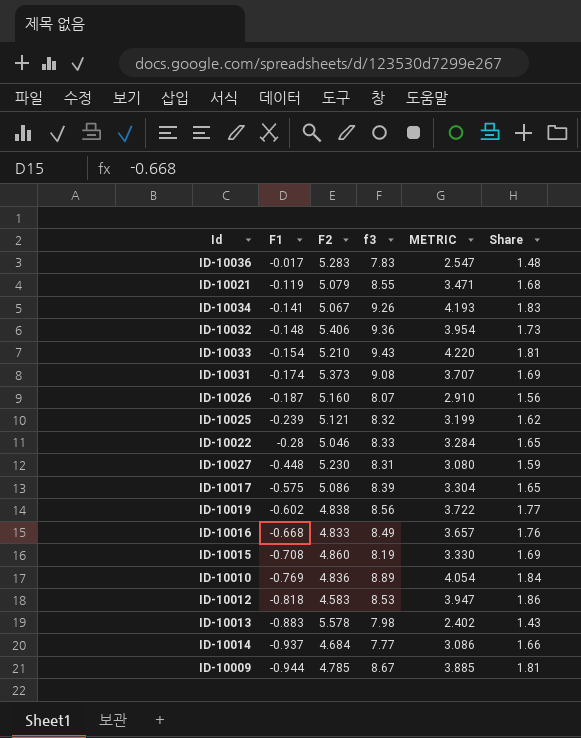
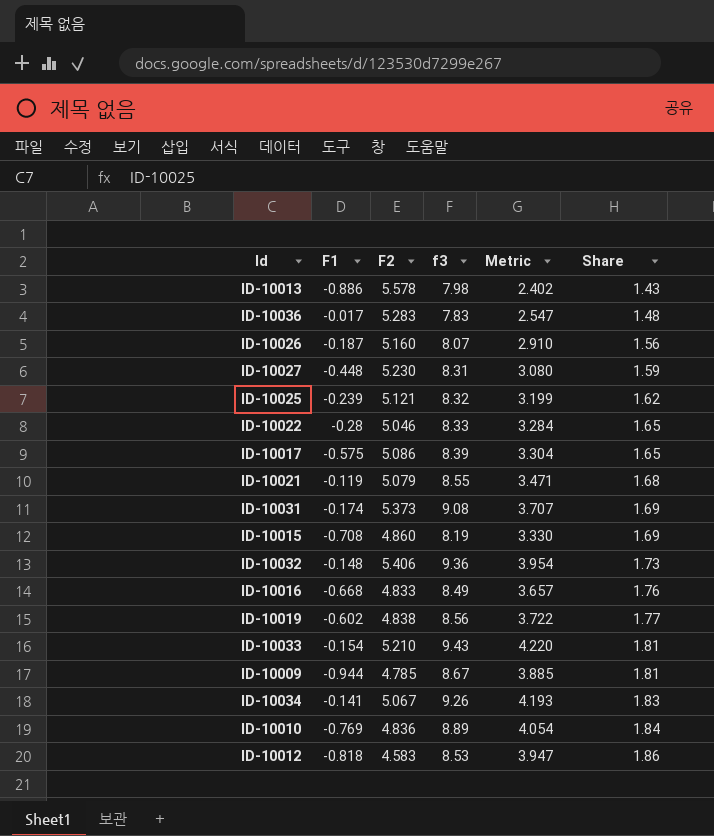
row order: F1 descending -> Share ascending
column name: METRIC -> Metric
row ID-10014: -0.937 | 4.684 | 7.77 | 3.086 | 1.66 -> none
ID-10013 | F1: -0.883 -> -0.886

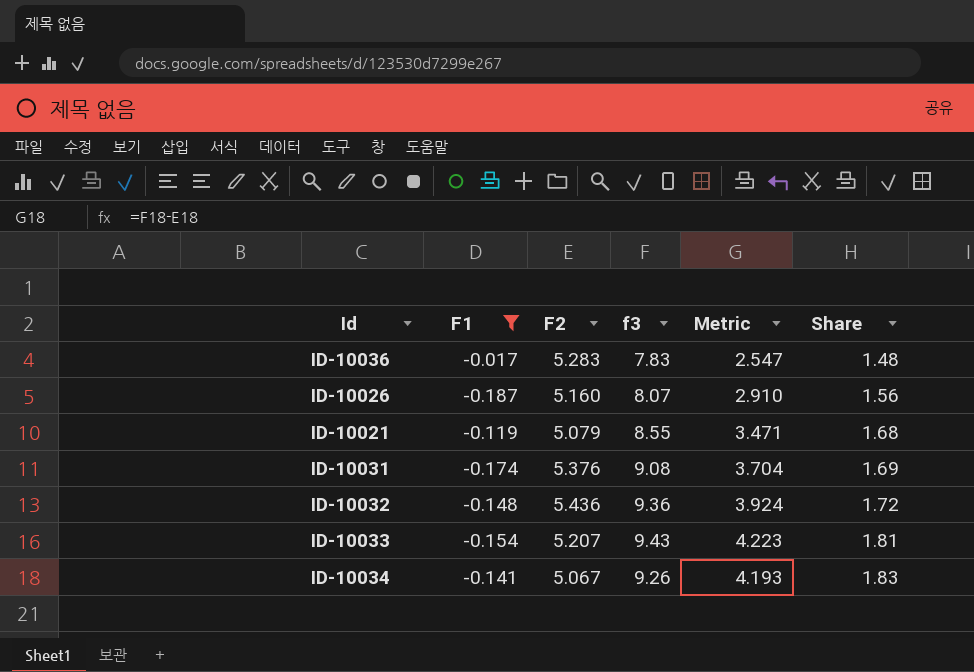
filter: none -> F1 >= -0.187
ID-10031 | F2: 5.373 -> 5.376
ID-10031 | Metric: 3.707 -> 3.704
ID-10032 | F2: 5.406 -> 5.436
ID-10032 | Metric: 3.954 -> 3.924
ID-10032 | Share: 1.73 -> 1.72
ID-10033 | F2: 5.210 -> 5.207
ID-10033 | Metric: 4.220 -> 4.223

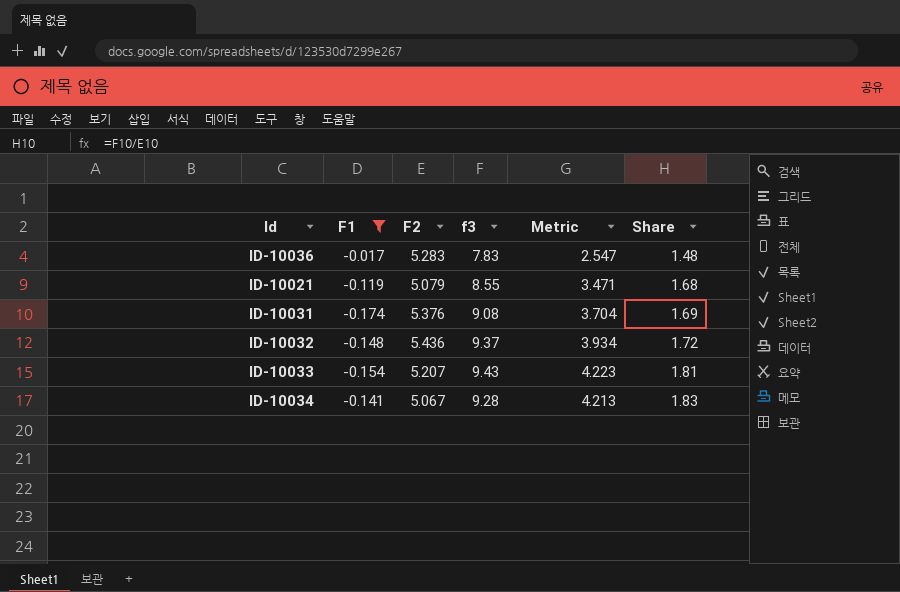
row ID-10026: -0.187 | 5.160 | 8.07 | 2.910 | 1.56 -> none
ID-10032 | f3: 9.36 -> 9.37
ID-10032 | Metric: 3.924 -> 3.934
ID-10034 | f3: 9.26 -> 9.28
ID-10034 | Metric: 4.193 -> 4.213

